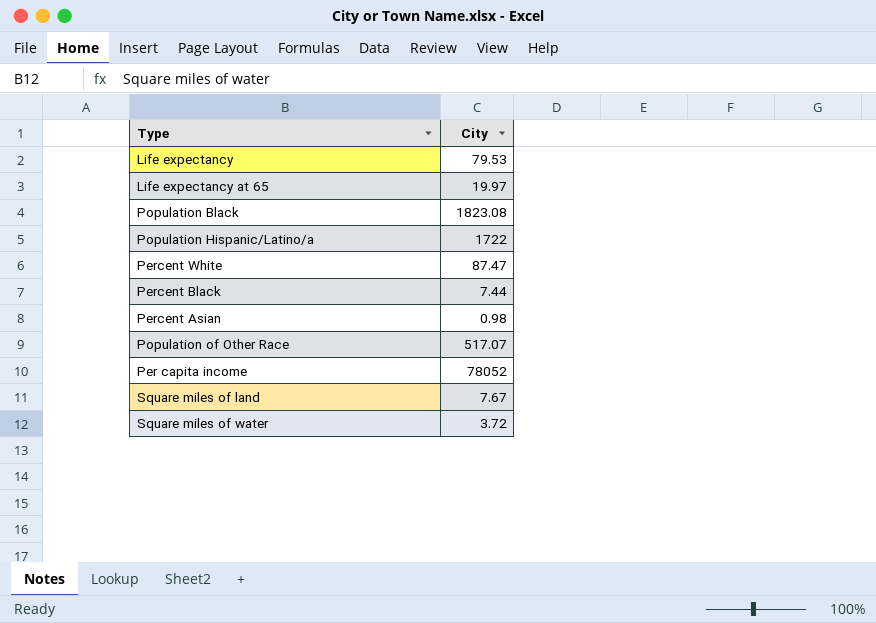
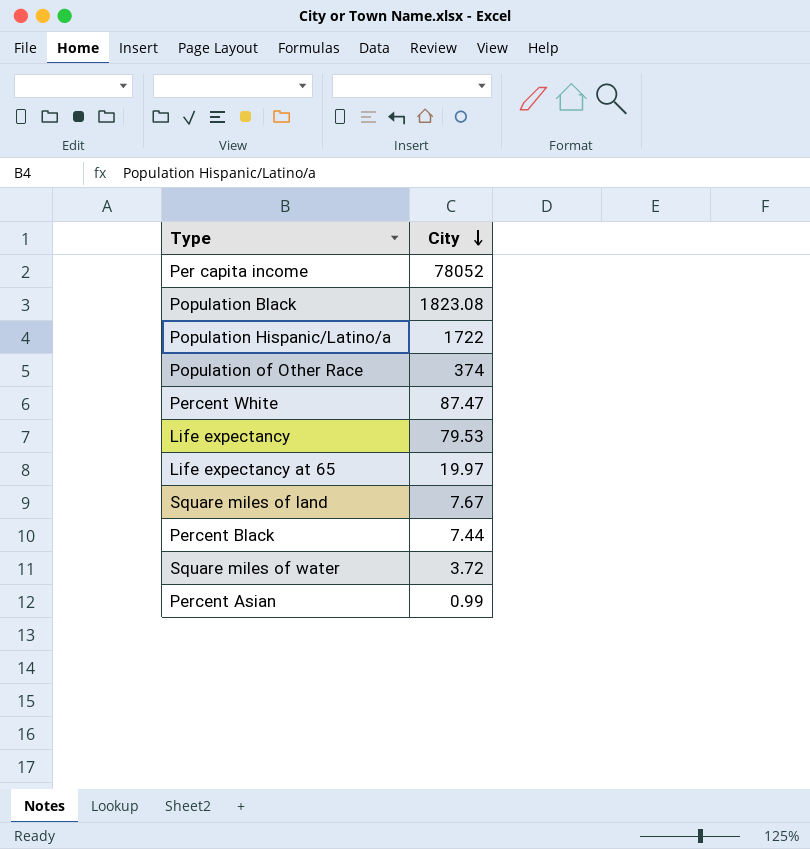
row order: none -> City descending
Population of Other Race | City: 517.07 -> 374
Percent Asian | City: 0.98 -> 0.99

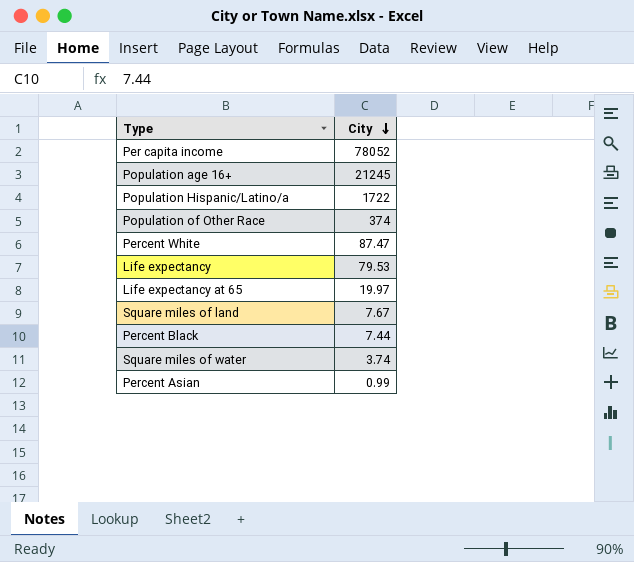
row Population Black: 1823.08 -> none
row Population age 16+: none -> 21245
Square miles of water | City: 3.72 -> 3.74

